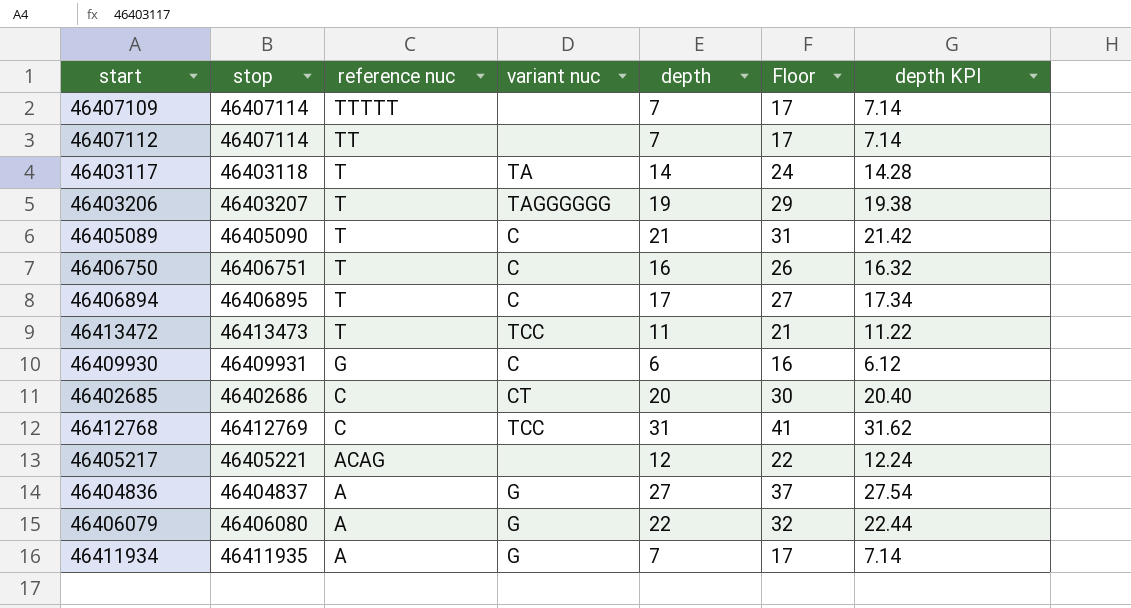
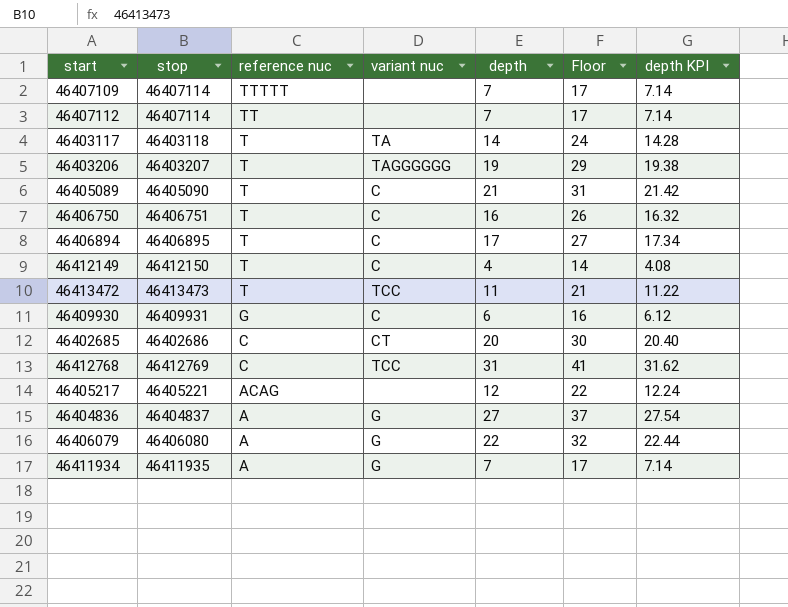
row 46412149: none -> 46412150 | T | C | 4 | 14 | 4.08

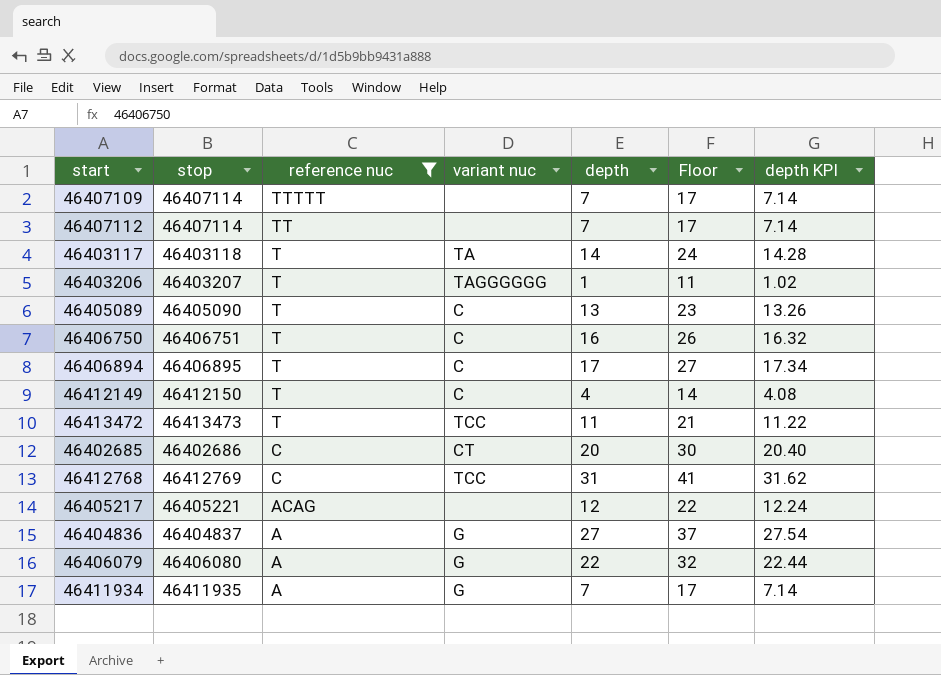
filter: none -> reference nuc != G
46403206 | depth: 19 -> 1
46403206 | Floor: 29 -> 11
46403206 | depth KPI: 19.38 -> 1.02
46405089 | depth: 21 -> 13
46405089 | Floor: 31 -> 23
46405089 | depth KPI: 21.42 -> 13.26

